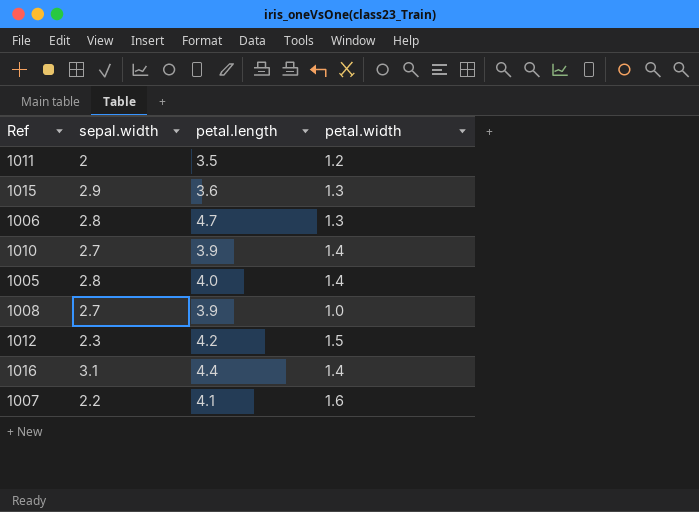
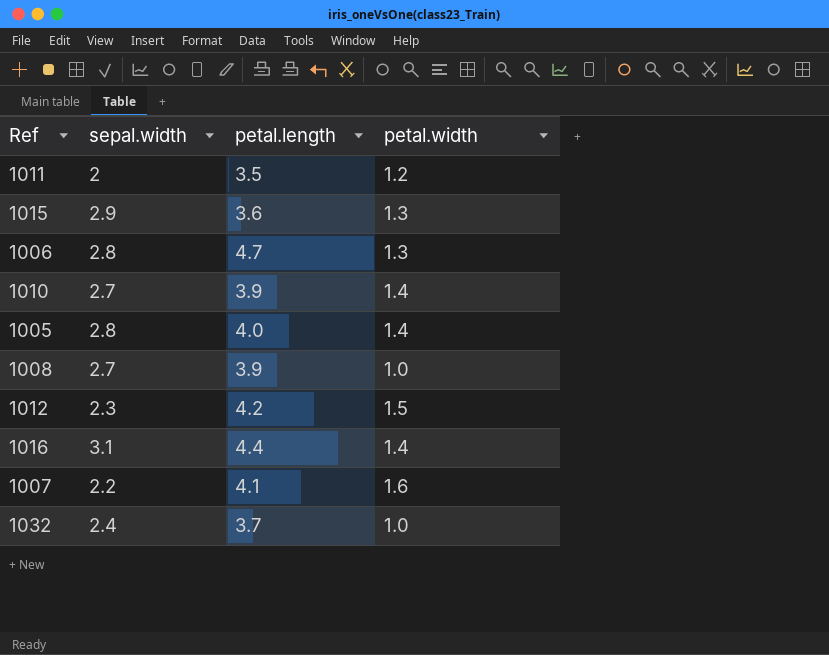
row 1032: none -> 2.4 | 3.7 | 1.0

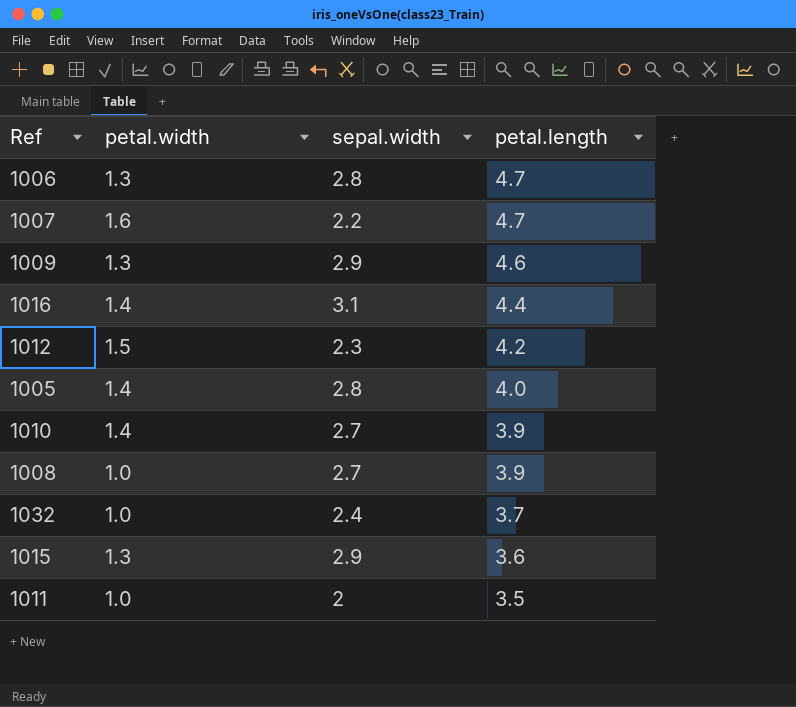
row order: none -> petal.length descending
column petal.width | position: 4 -> 2
1007 | petal.length: 4.1 -> 4.7
row 1009: none -> 1.3 | 2.9 | 4.6
1011 | petal.width: 1.2 -> 1.0

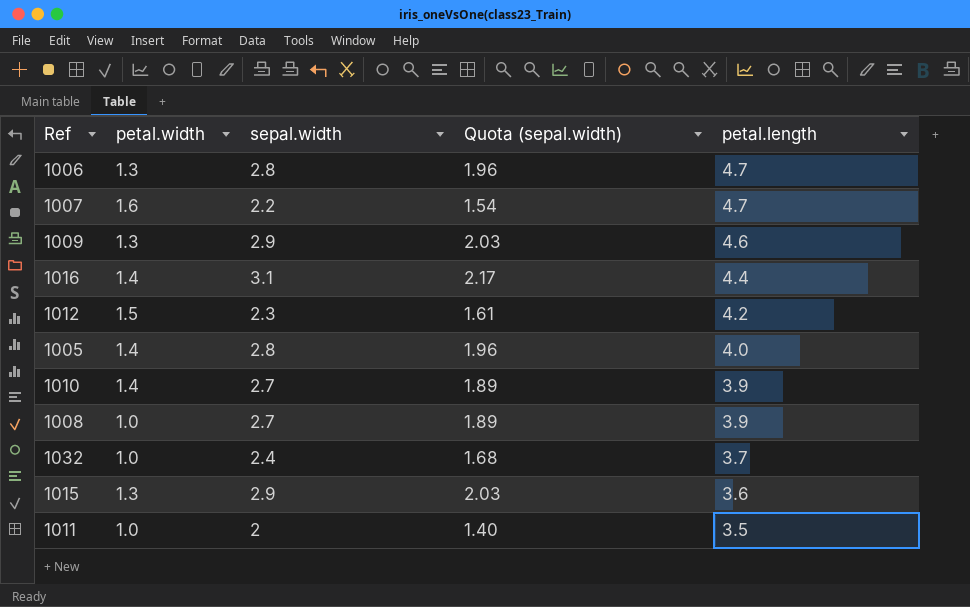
column Quota (sepal.width) | formula: none -> [sepal.width] * 0.7

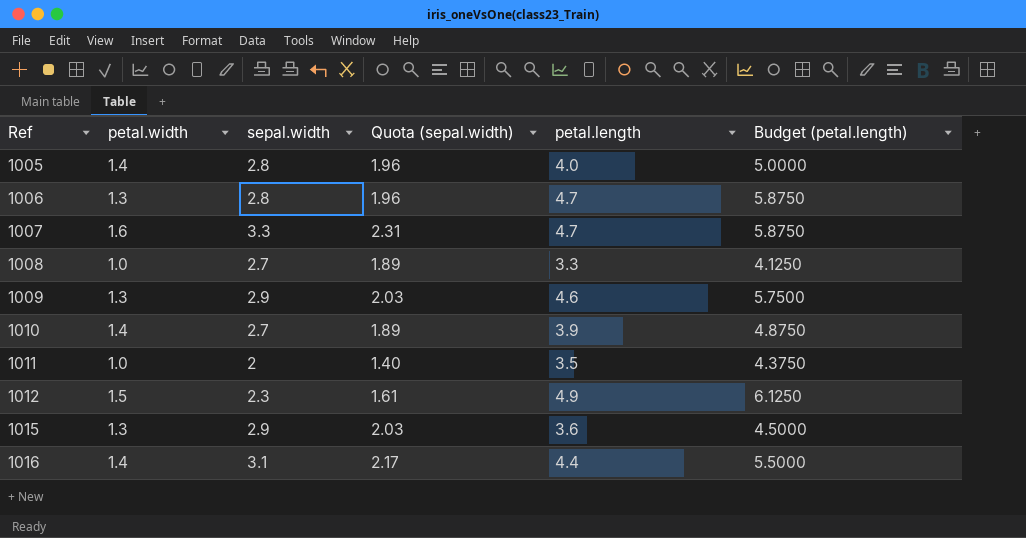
row order: petal.length descending -> Ref ascending
column Budget (petal.length) | formula: none -> [petal.length] * 1.25
row 1032: 1.0 | 2.4 | 1.68 | 3.7 -> none
1007 | sepal.width: 2.2 -> 3.3
1007 | Quota (sepal.width): 1.54 -> 2.31
1008 | petal.length: 3.9 -> 3.3
1012 | petal.length: 4.2 -> 4.9

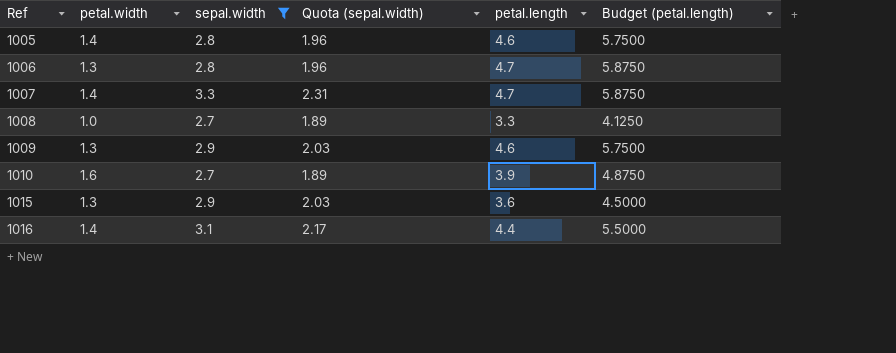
filter: none -> sepal.width >= 2.7
1005 | petal.length: 4.0 -> 4.6
1005 | Budget (petal.length): 5.0000 -> 5.7500
1007 | petal.width: 1.6 -> 1.4
1010 | petal.width: 1.4 -> 1.6

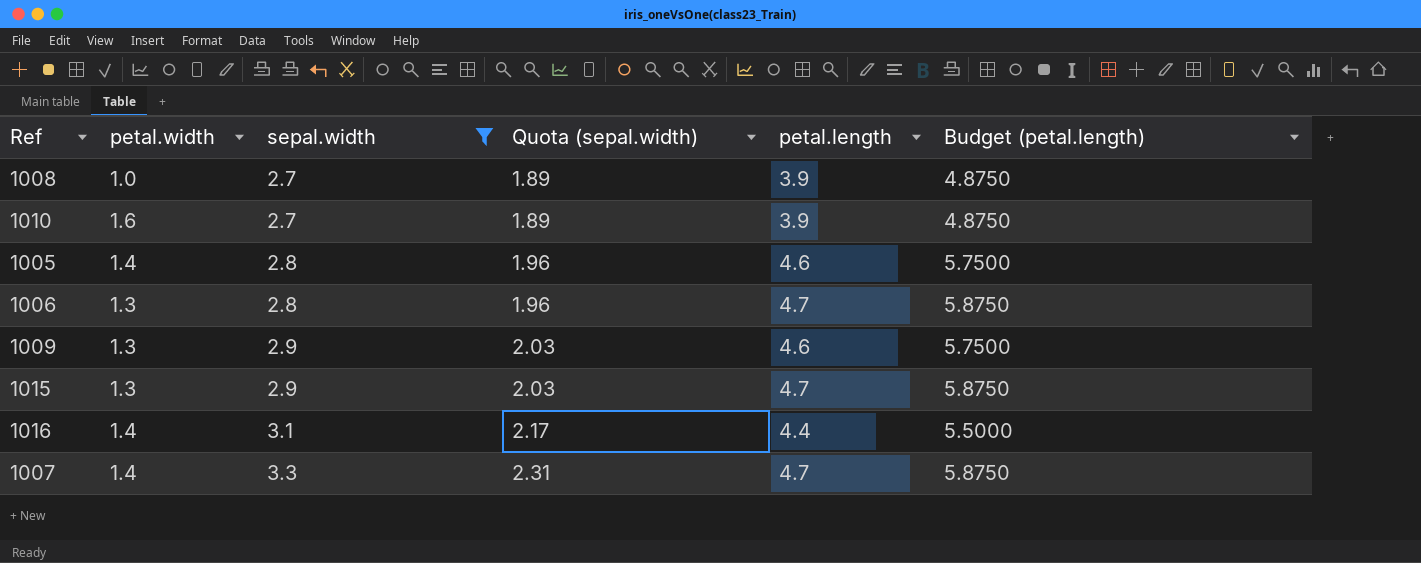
row order: Ref ascending -> sepal.width ascending
1008 | petal.length: 3.3 -> 3.9
1008 | Budget (petal.length): 4.1250 -> 4.8750
1015 | petal.length: 3.6 -> 4.7
1015 | Budget (petal.length): 4.5000 -> 5.8750

